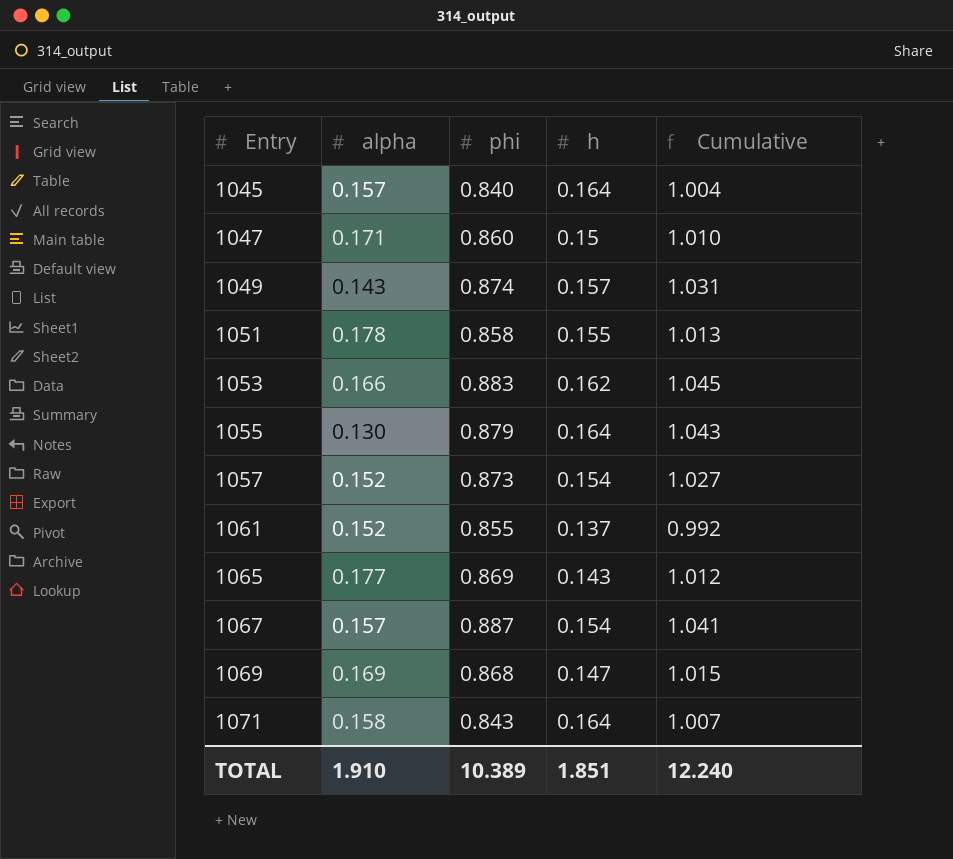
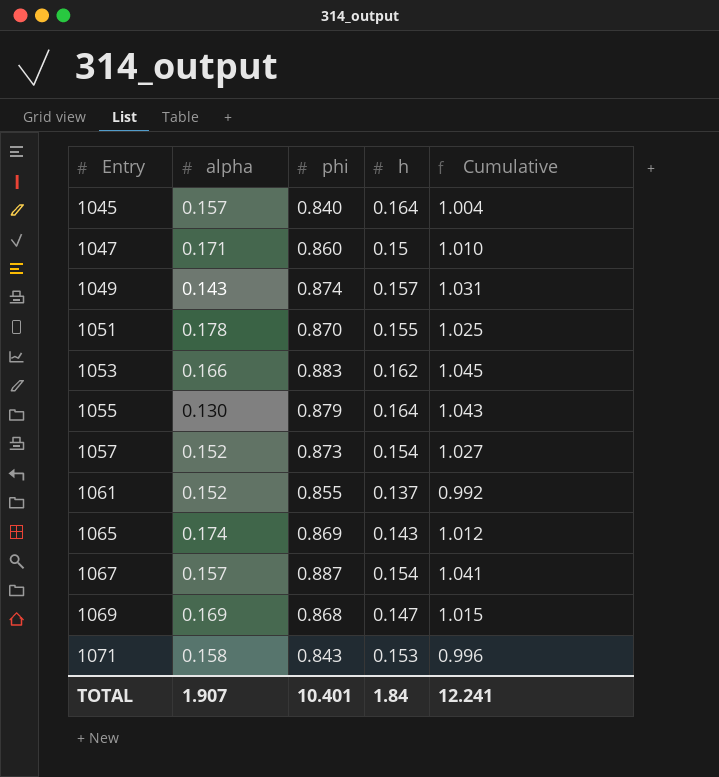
1051 | phi: 0.858 -> 0.870
1051 | Cumulative: 1.013 -> 1.025
1065 | alpha: 0.177 -> 0.174
1071 | h: 0.164 -> 0.153
1071 | Cumulative: 1.007 -> 0.996
TOTAL | alpha: 1.910 -> 1.907
TOTAL | phi: 10.389 -> 10.401
TOTAL | h: 1.851 -> 1.84
TOTAL | Cumulative: 12.240 -> 12.241

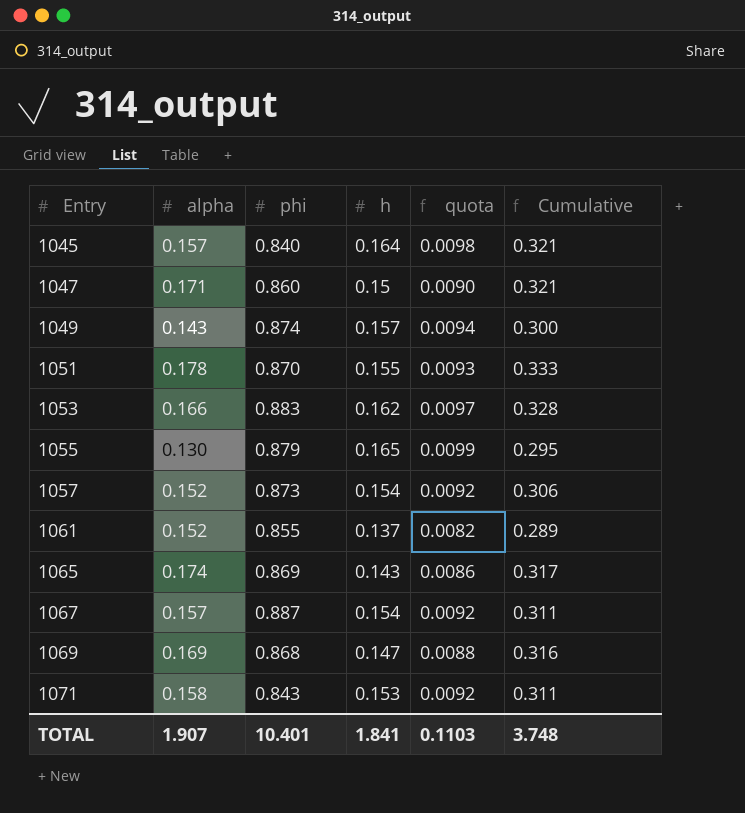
column quota | formula: none -> [h] * 0.06
column Cumulative | formula: [phi] + [h] -> [alpha] + [h]
1055 | h: 0.164 -> 0.165
TOTAL | h: 1.84 -> 1.841
TOTAL | Cumulative: 12.241 -> 3.748

